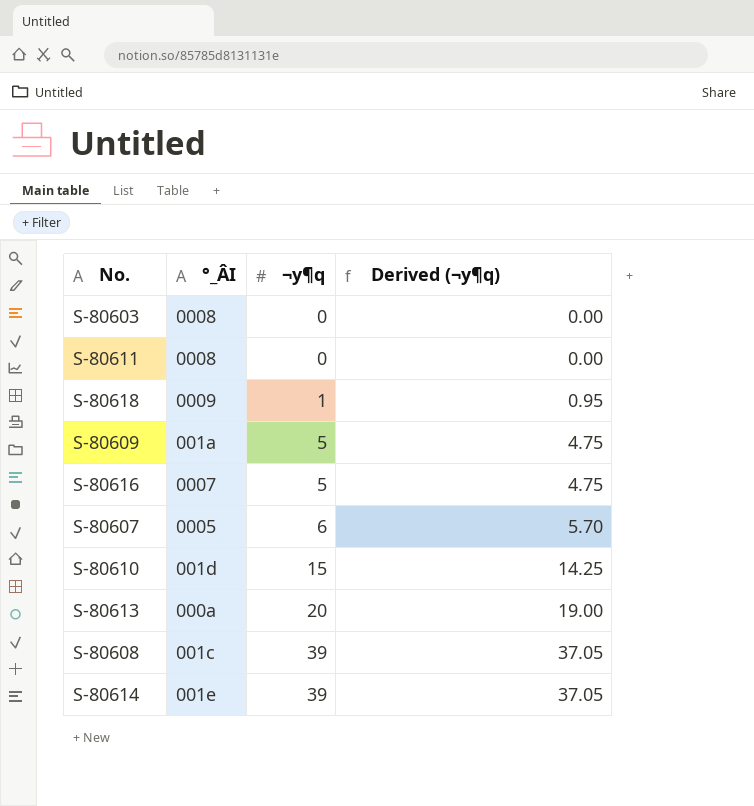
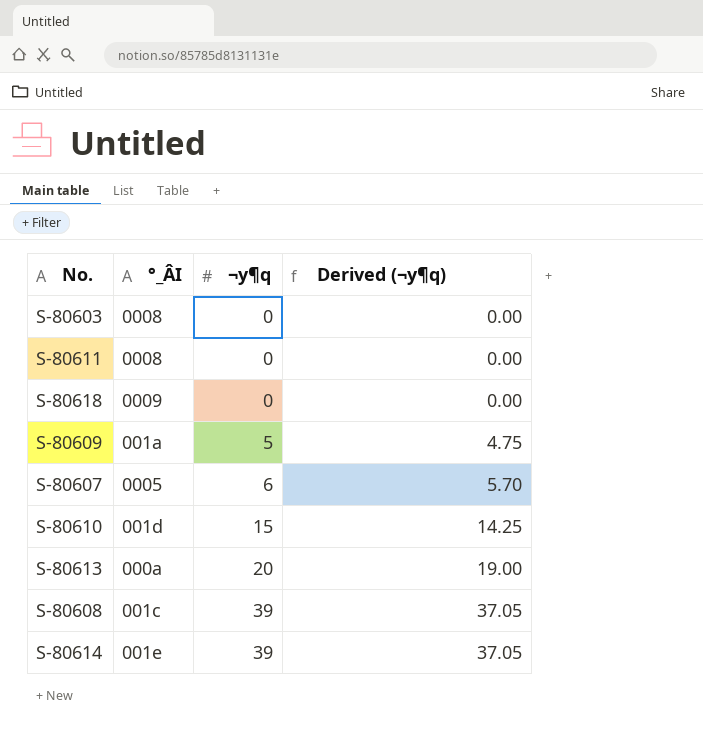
row S-80616: 0007 | 5 | 4.75 -> none
S-80618 | ¬y¶q: 1 -> 0
S-80618 | Derived (¬y¶q): 0.95 -> 0.00

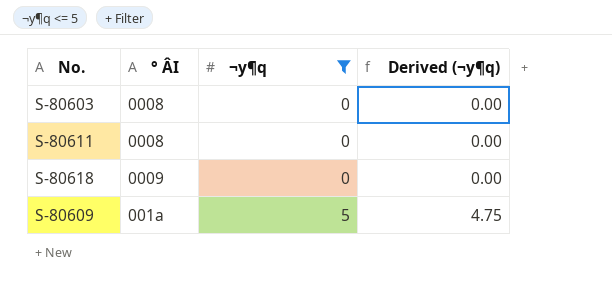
filter: none -> ¬y¶q <= 5
column name: °_ÂI -> ° ÂI

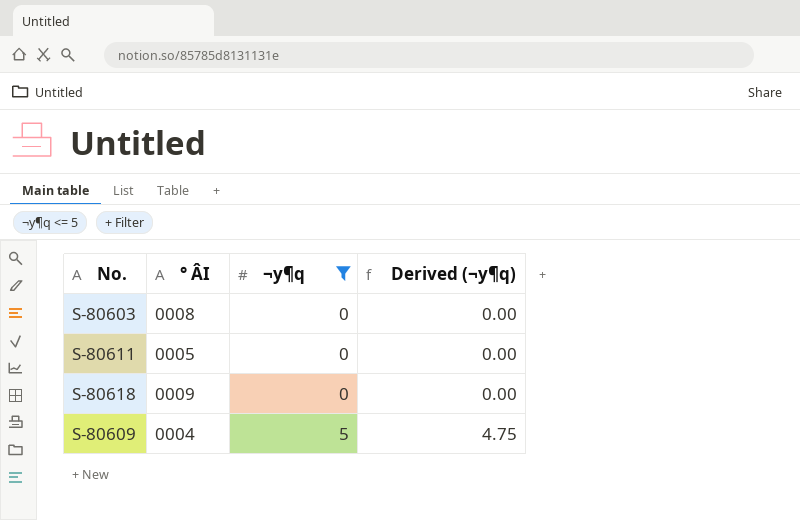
S-80611 | ° ÂI: 0008 -> 0005
S-80609 | ° ÂI: 001a -> 0004

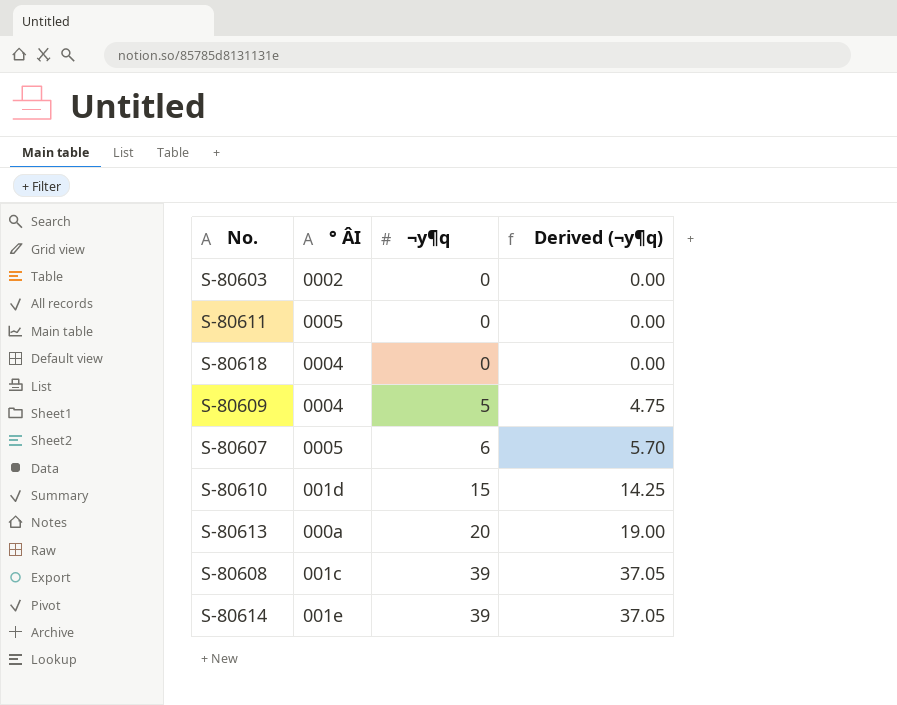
filter: ¬y¶q <= 5 -> none
S-80603 | ° ÂI: 0008 -> 0002
S-80618 | ° ÂI: 0009 -> 0004

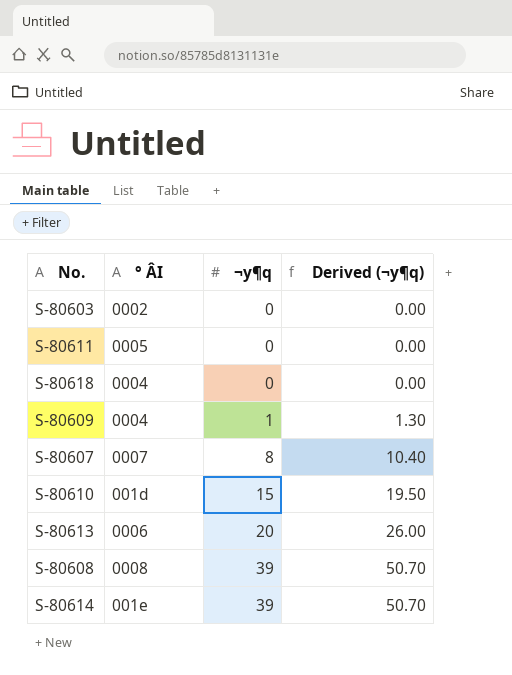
column Derived (¬y¶q) | formula: [¬y¶q] * 0.95 -> [¬y¶q] * 1.3
S-80609 | ¬y¶q: 5 -> 1
S-80607 | ° ÂI: 0005 -> 0007
S-80607 | ¬y¶q: 6 -> 8
S-80613 | ° ÂI: 000a -> 0006
S-80608 | ° ÂI: 001c -> 0008

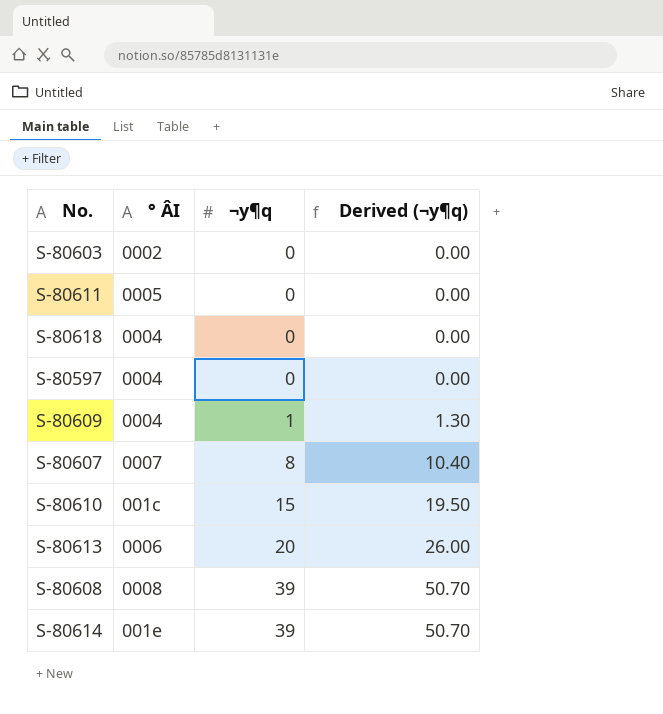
row S-80597: none -> 0004 | 0 | 0.00
S-80610 | ° ÂI: 001d -> 001c

